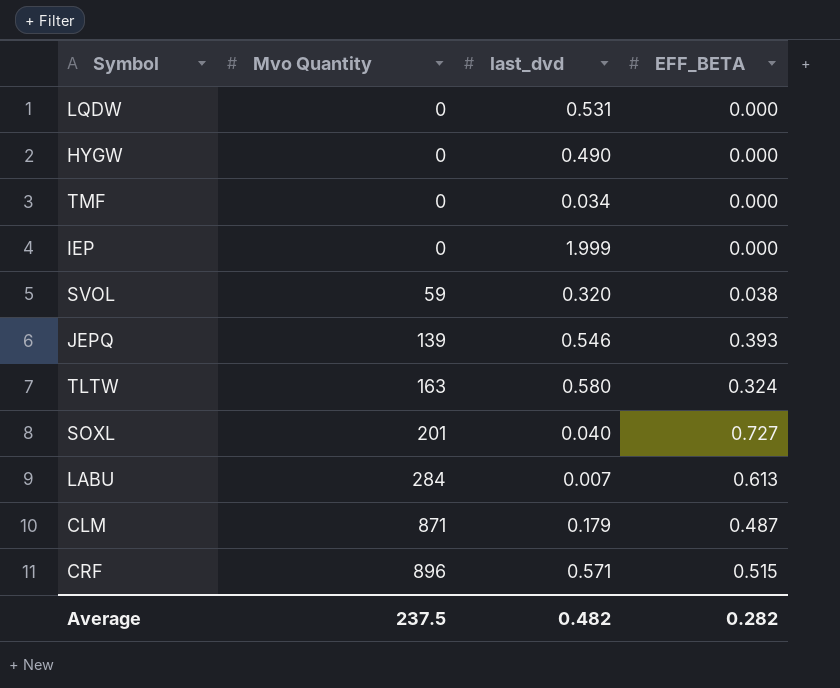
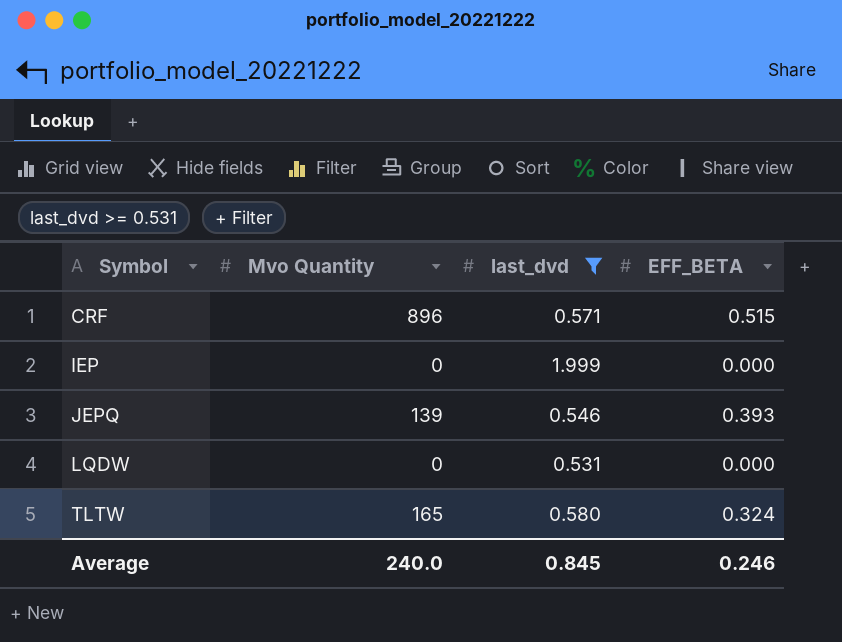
filter: none -> last_dvd >= 0.531
row order: Mvo Quantity ascending -> Symbol ascending
TLTW | Mvo Quantity: 163 -> 165
Average | Mvo Quantity: 237.5 -> 240.0
Average | last_dvd: 0.482 -> 0.845
Average | EFF_BETA: 0.282 -> 0.246

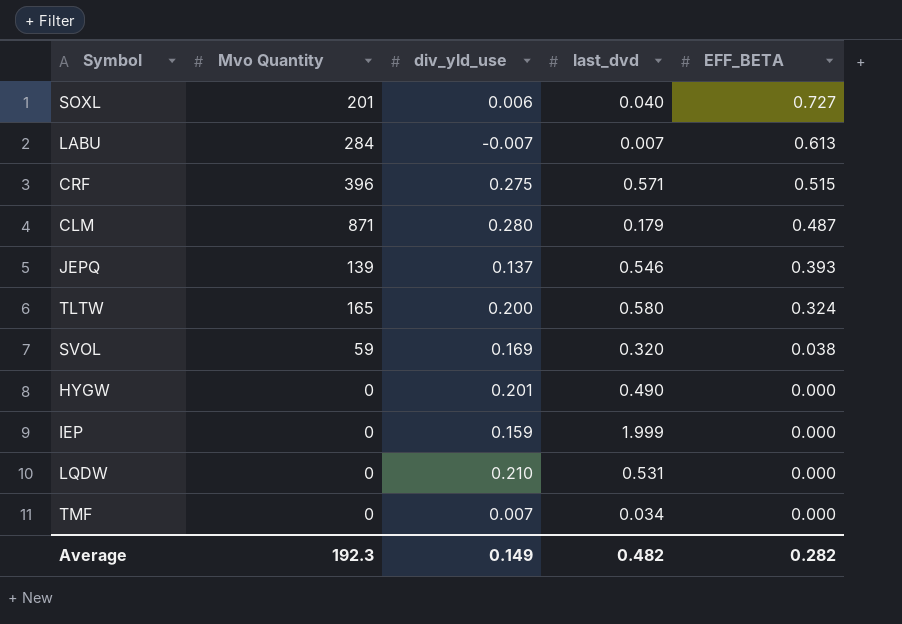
filter: last_dvd >= 0.531 -> none
row order: Symbol ascending -> EFF_BETA descending
column div_yld_use | position: none -> 3
CRF | Mvo Quantity: 896 -> 396
Average | Mvo Quantity: 240.0 -> 192.3
Average | last_dvd: 0.845 -> 0.482
Average | EFF_BETA: 0.246 -> 0.282

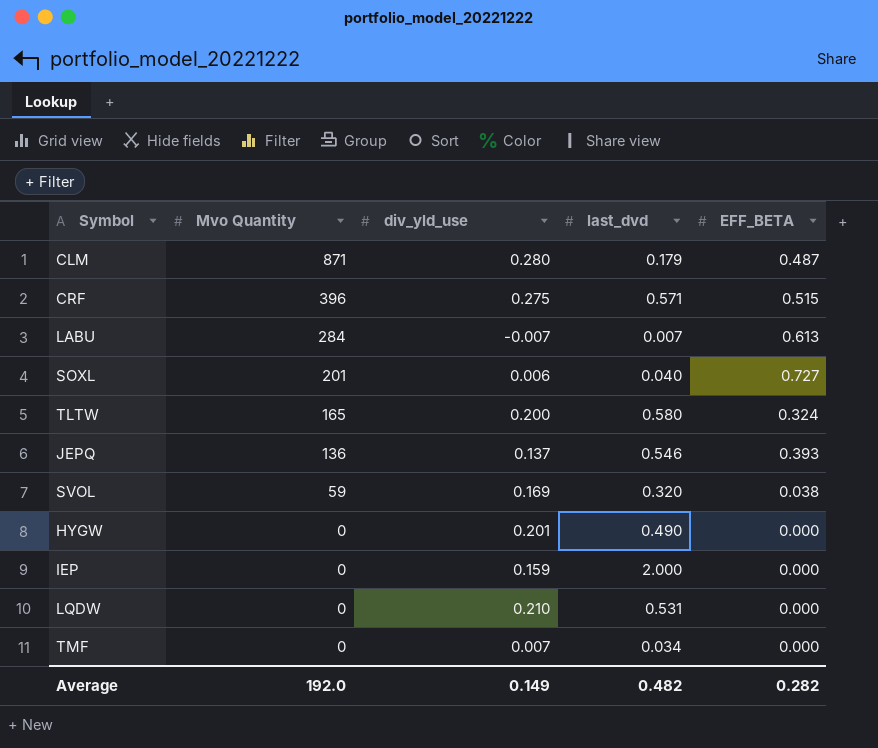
row order: EFF_BETA descending -> Mvo Quantity descending
JEPQ | Mvo Quantity: 139 -> 136
IEP | last_dvd: 1.999 -> 2.000
Average | Mvo Quantity: 192.3 -> 192.0

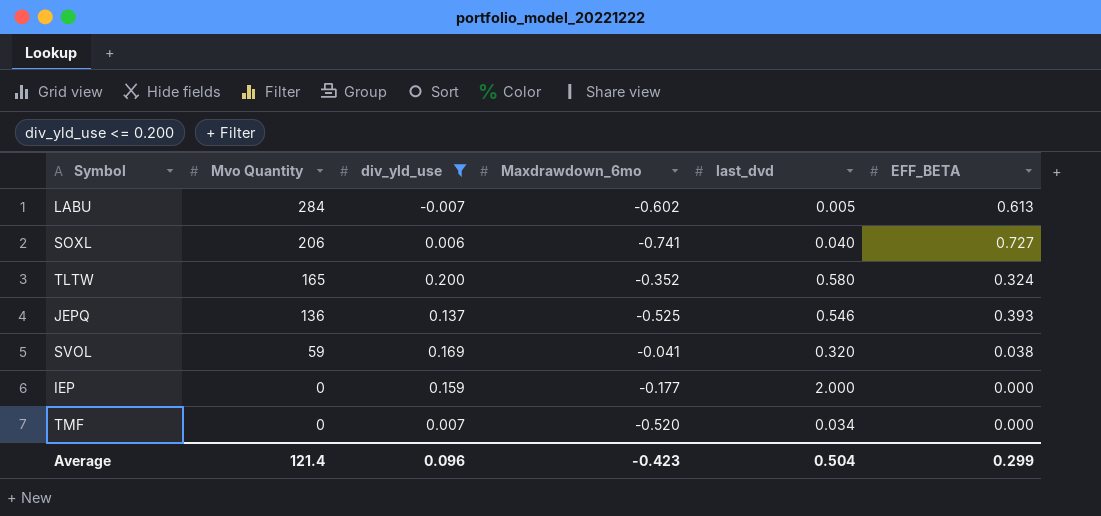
filter: none -> div_yld_use <= 0.200
column Maxdrawdown_6mo | position: none -> 4
LABU | last_dvd: 0.007 -> 0.005
SOXL | Mvo Quantity: 201 -> 206
Average | Mvo Quantity: 192.0 -> 121.4
Average | div_yld_use: 0.149 -> 0.096
Average | last_dvd: 0.482 -> 0.504
Average | EFF_BETA: 0.282 -> 0.299

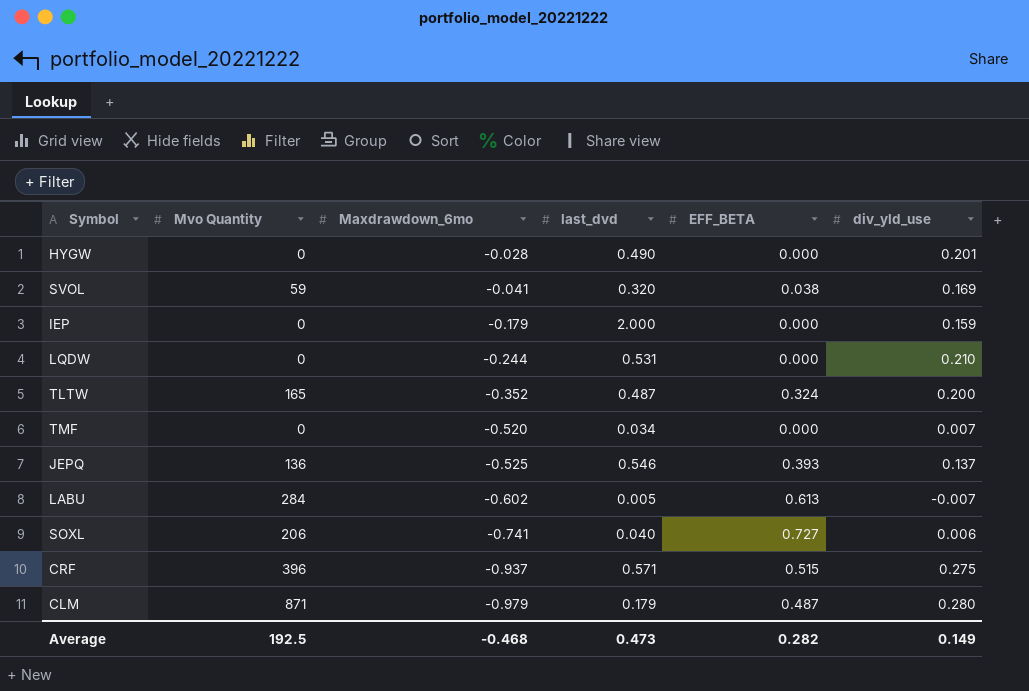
filter: div_yld_use <= 0.200 -> none
row order: Mvo Quantity descending -> Maxdrawdown_6mo descending
column div_yld_use | position: 3 -> 6
IEP | Maxdrawdown_6mo: -0.177 -> -0.179
TLTW | last_dvd: 0.580 -> 0.487
Average | Mvo Quantity: 121.4 -> 192.5
Average | Maxdrawdown_6mo: -0.423 -> -0.468
Average | last_dvd: 0.504 -> 0.473
Average | EFF_BETA: 0.299 -> 0.282
Average | div_yld_use: 0.096 -> 0.149

